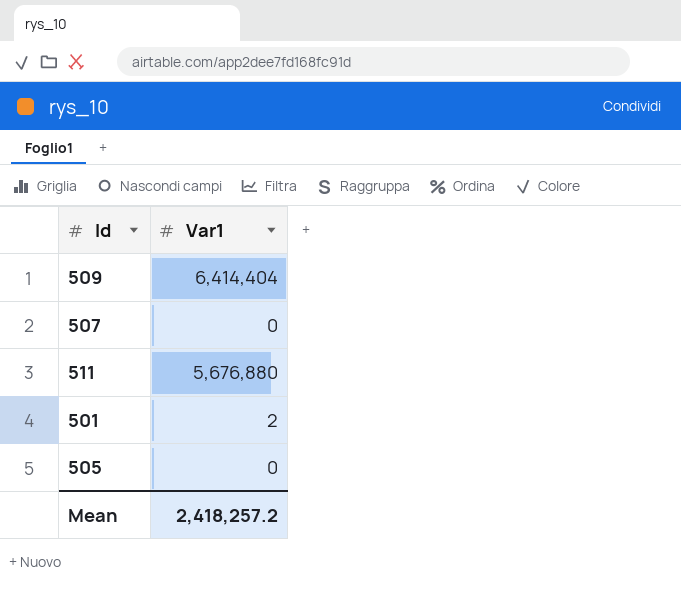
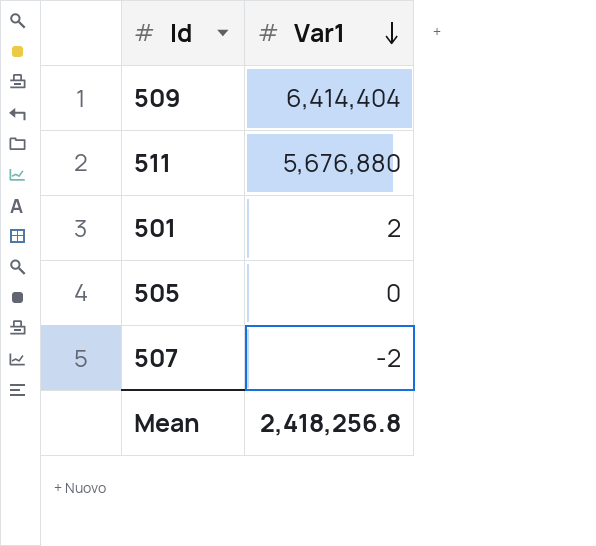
row order: none -> Var1 descending
507 | Var1: 0 -> -2
Mean | Var1: 2,418,257.2 -> 2,418,256.8

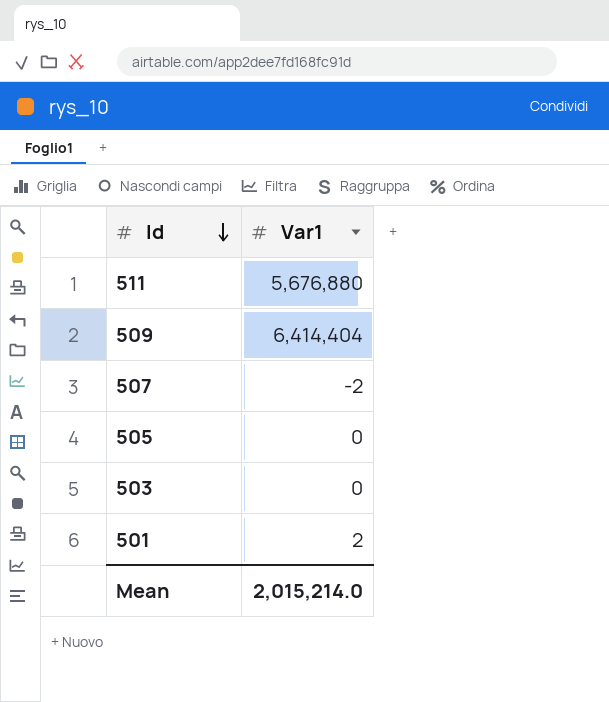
row order: Var1 descending -> Id descending
row 503: none -> 0
Mean | Var1: 2,418,256.8 -> 2,015,214.0

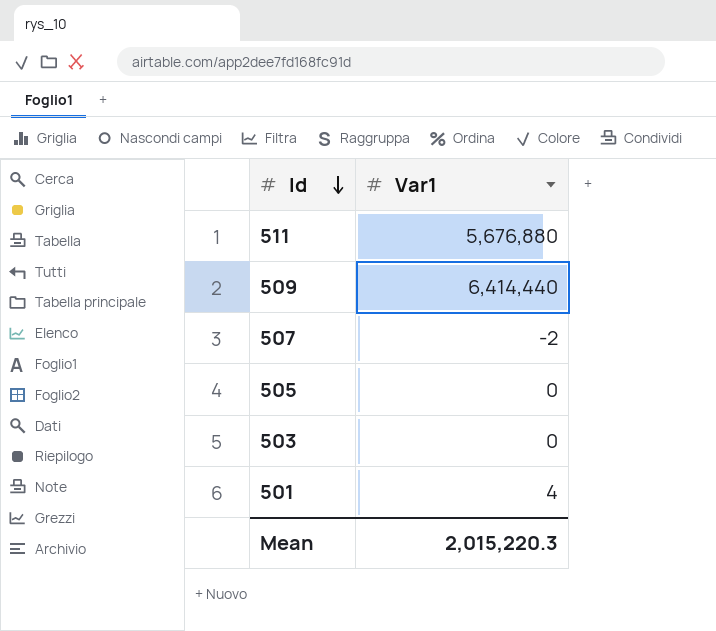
509 | Var1: 6,414,404 -> 6,414,440
501 | Var1: 2 -> 4
Mean | Var1: 2,015,214.0 -> 2,015,220.3

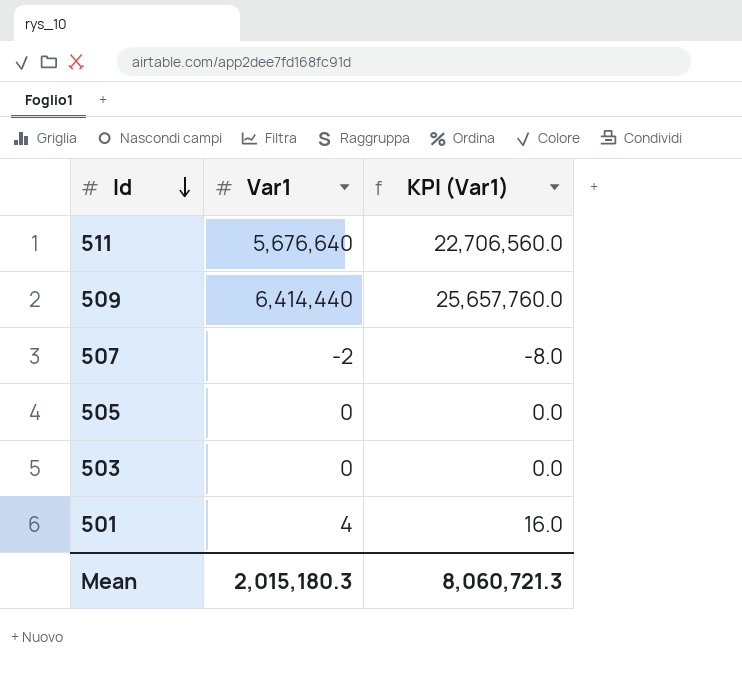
column KPI (Var1) | formula: none -> [Var1] * 4
511 | Var1: 5,676,880 -> 5,676,640
Mean | Var1: 2,015,220.3 -> 2,015,180.3

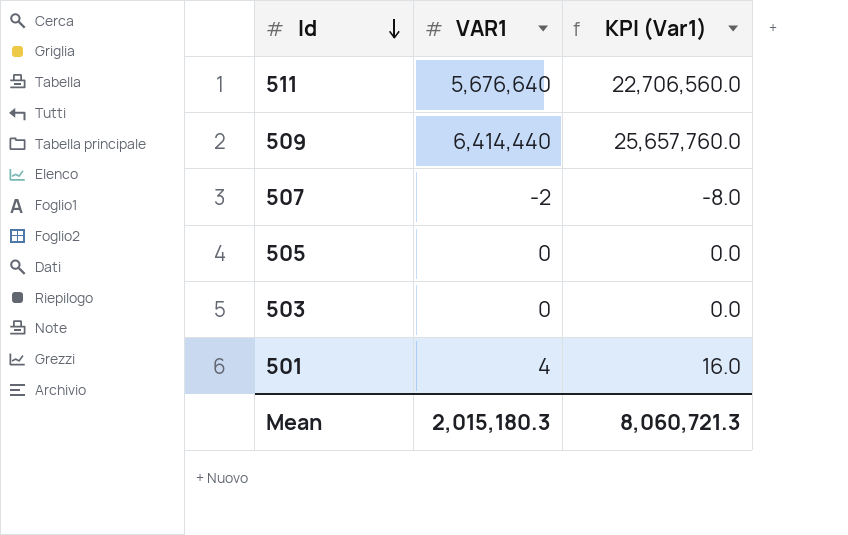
column name: Var1 -> VAR1

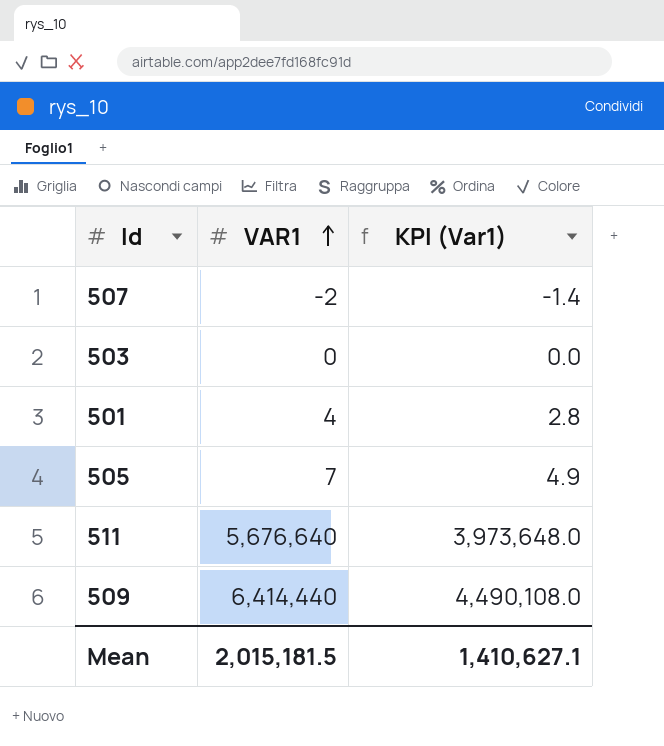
row order: Id descending -> VAR1 ascending
column KPI (Var1) | formula: [VAR1] * 4 -> [VAR1] * 0.7
505 | VAR1: 0 -> 7
Mean | VAR1: 2,015,180.3 -> 2,015,181.5
Mean | KPI (Var1): 8,060,721.3 -> 1,410,627.1

